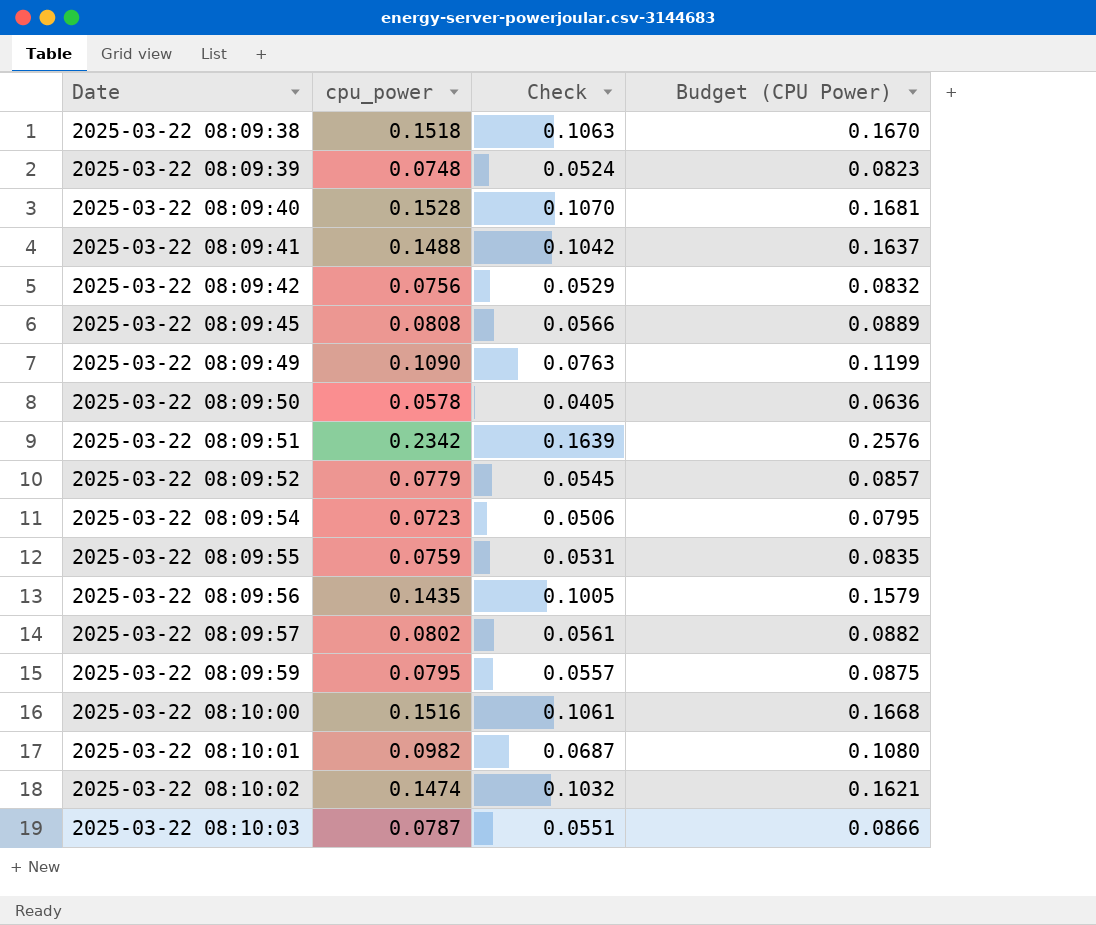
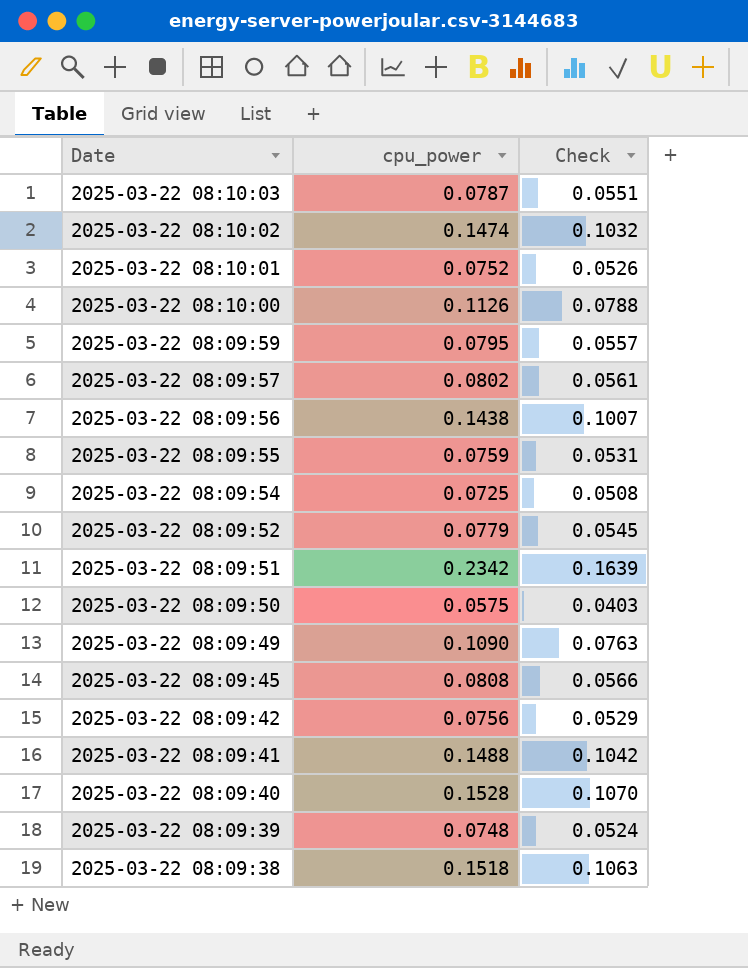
row order: Date ascending -> Date descending
column Budget (CPU Power) | formula: [cpu_power] * 1.1 -> none
2025-03-22 08:10:01 | cpu_power: 0.0982 -> 0.0752
2025-03-22 08:10:01 | Check: 0.0687 -> 0.0526
2025-03-22 08:10:00 | cpu_power: 0.1516 -> 0.1126
2025-03-22 08:10:00 | Check: 0.1061 -> 0.0788
2025-03-22 08:09:56 | cpu_power: 0.1435 -> 0.1438
2025-03-22 08:09:56 | Check: 0.1005 -> 0.1007
2025-03-22 08:09:54 | cpu_power: 0.0723 -> 0.0725
2025-03-22 08:09:54 | Check: 0.0506 -> 0.0508
2025-03-22 08:09:50 | cpu_power: 0.0578 -> 0.0575
2025-03-22 08:09:50 | Check: 0.0405 -> 0.0403

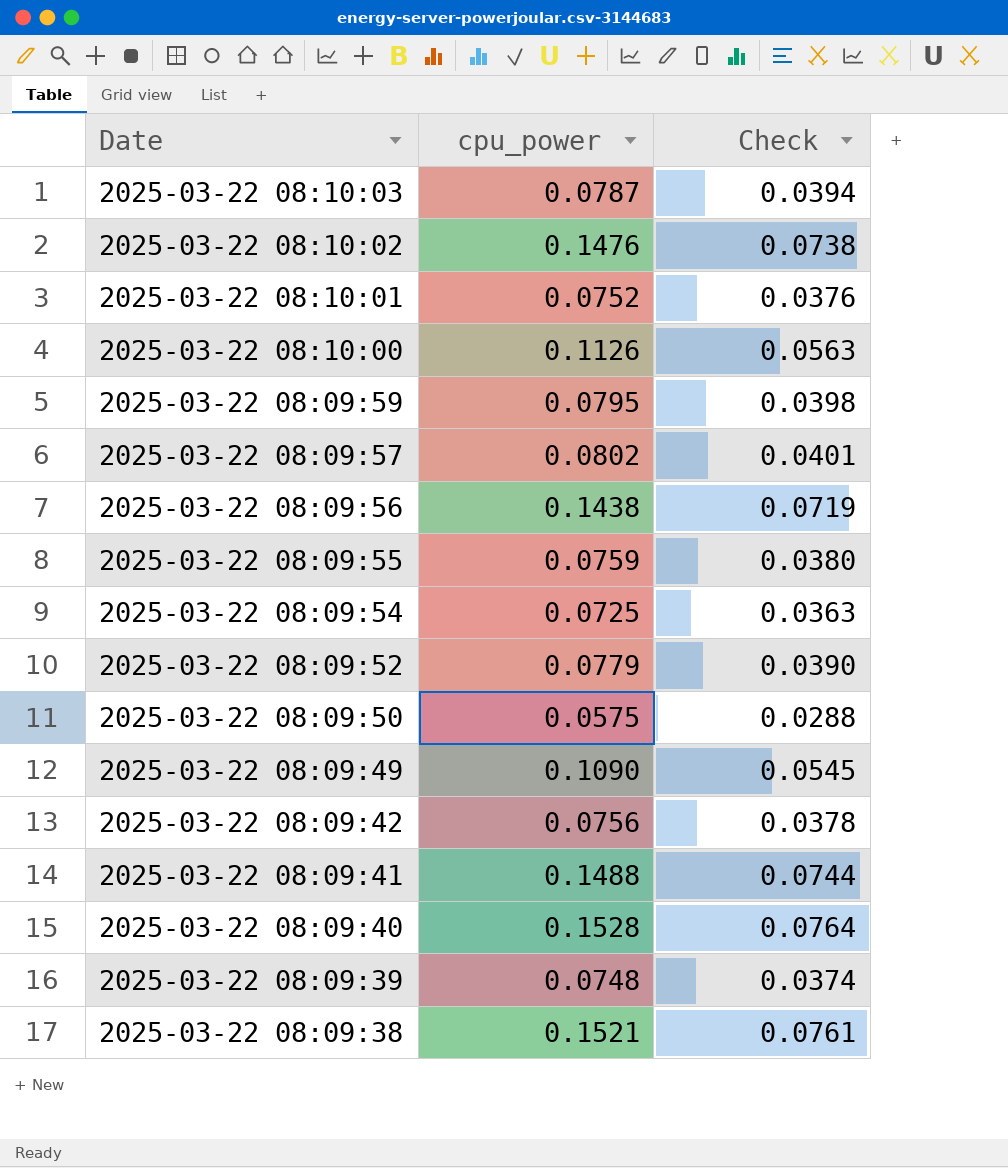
column Check | formula: [cpu_power] * 0.7 -> [cpu_power] * 0.5
row 2025-03-22 08:09:51: 0.2342 | 0.1639 -> none
row 2025-03-22 08:09:45: 0.0808 | 0.0566 -> none
2025-03-22 08:10:02 | cpu_power: 0.1474 -> 0.1476
2025-03-22 08:09:38 | cpu_power: 0.1518 -> 0.1521

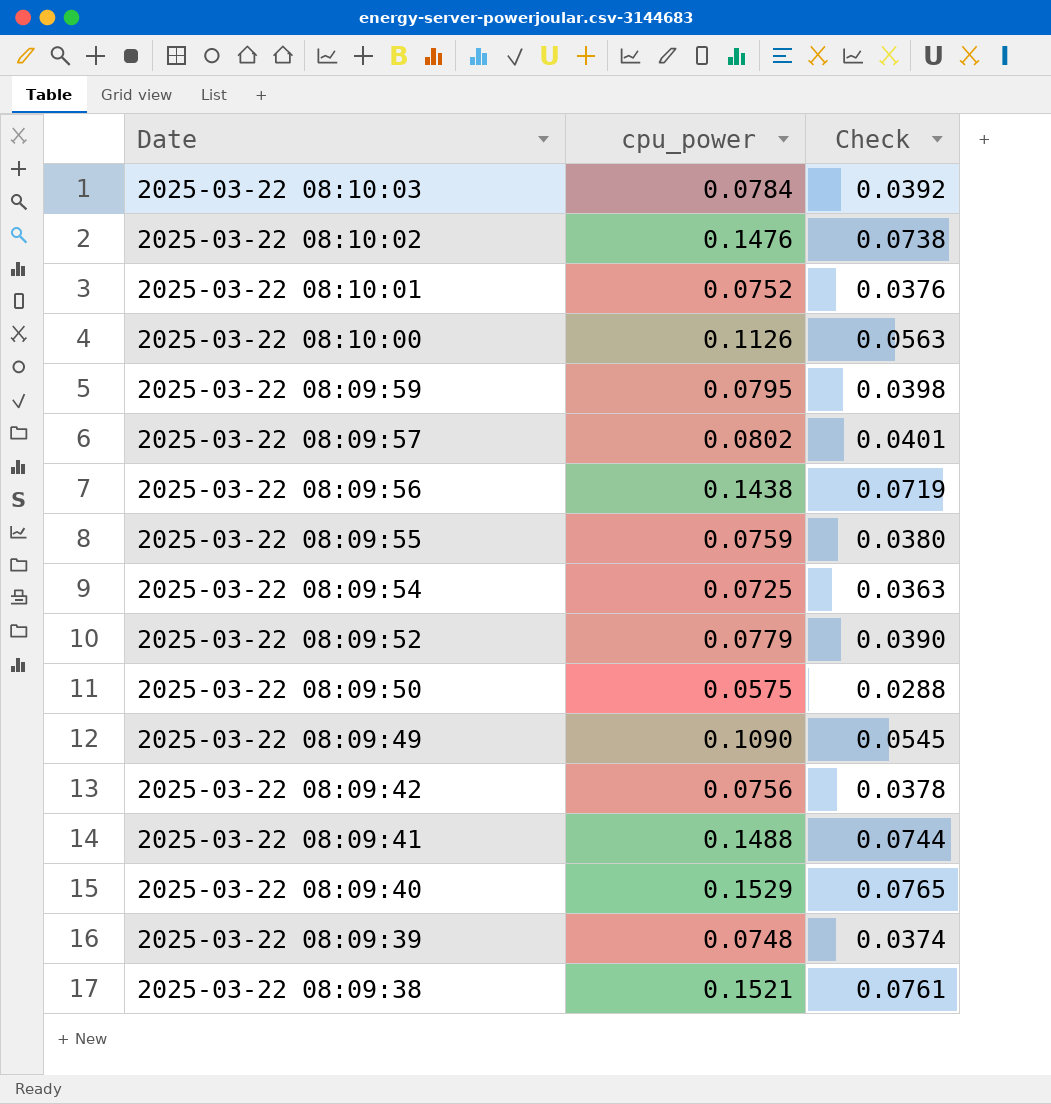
2025-03-22 08:10:03 | cpu_power: 0.0787 -> 0.0784
2025-03-22 08:10:03 | Check: 0.0394 -> 0.0392
2025-03-22 08:09:40 | cpu_power: 0.1528 -> 0.1529
2025-03-22 08:09:40 | Check: 0.0764 -> 0.0765

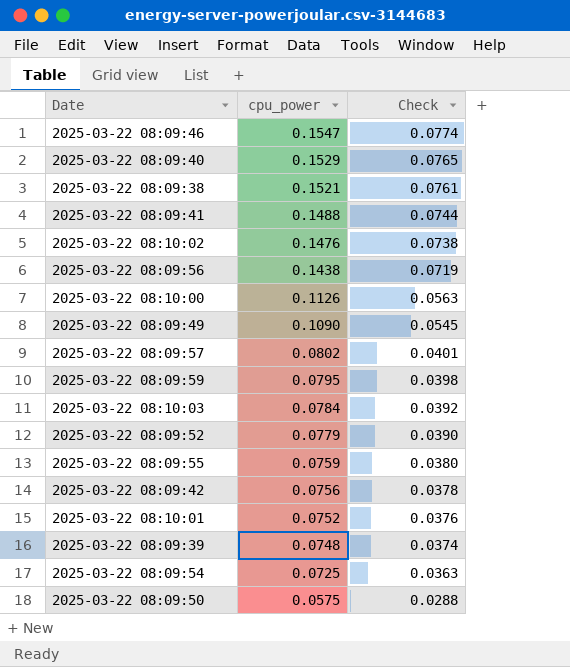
row order: Date descending -> cpu_power descending
row 2025-03-22 08:09:46: none -> 0.1547 | 0.0774

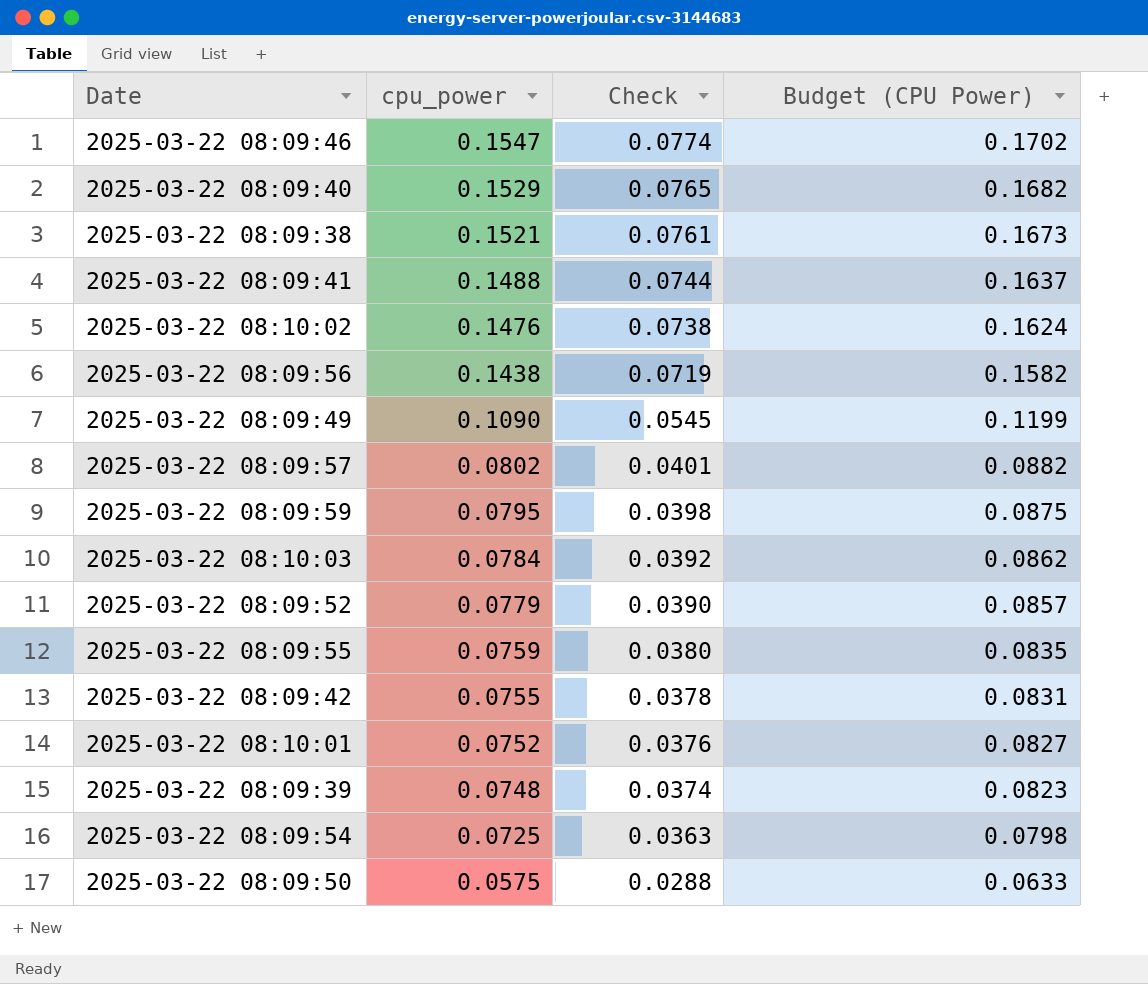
column Budget (CPU Power) | formula: none -> [cpu_power] * 1.1
row 2025-03-22 08:10:00: 0.1126 | 0.0563 -> none
2025-03-22 08:09:42 | cpu_power: 0.0756 -> 0.0755

